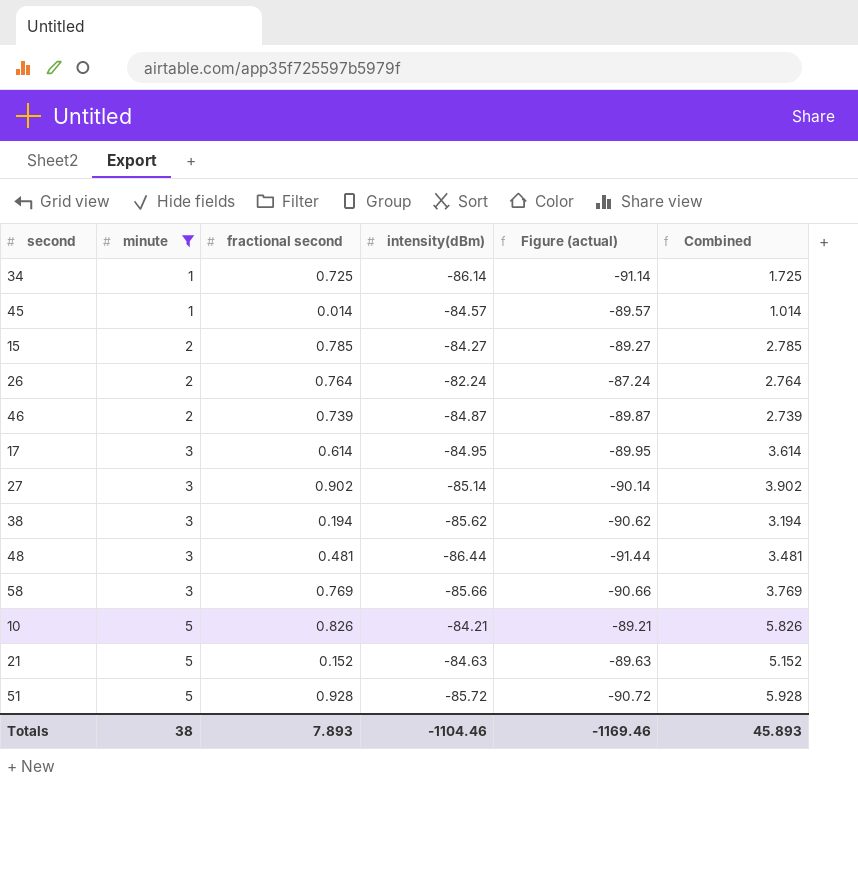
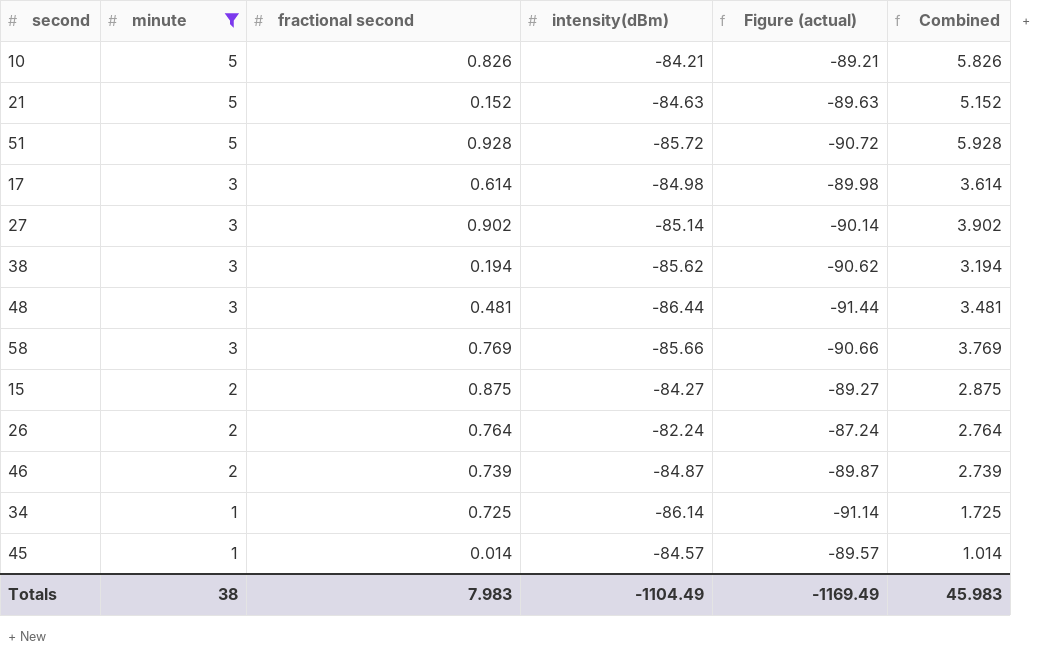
row order: minute ascending -> minute descending
17 | intensity(dBm): -84.95 -> -84.98
17 | Figure (actual): -89.95 -> -89.98
15 | fractional second: 0.785 -> 0.875
15 | Combined: 2.785 -> 2.875
Totals | fractional second: 7.893 -> 7.983
Totals | intensity(dBm): -1104.46 -> -1104.49
Totals | Figure (actual): -1169.46 -> -1169.49
Totals | Combined: 45.893 -> 45.983

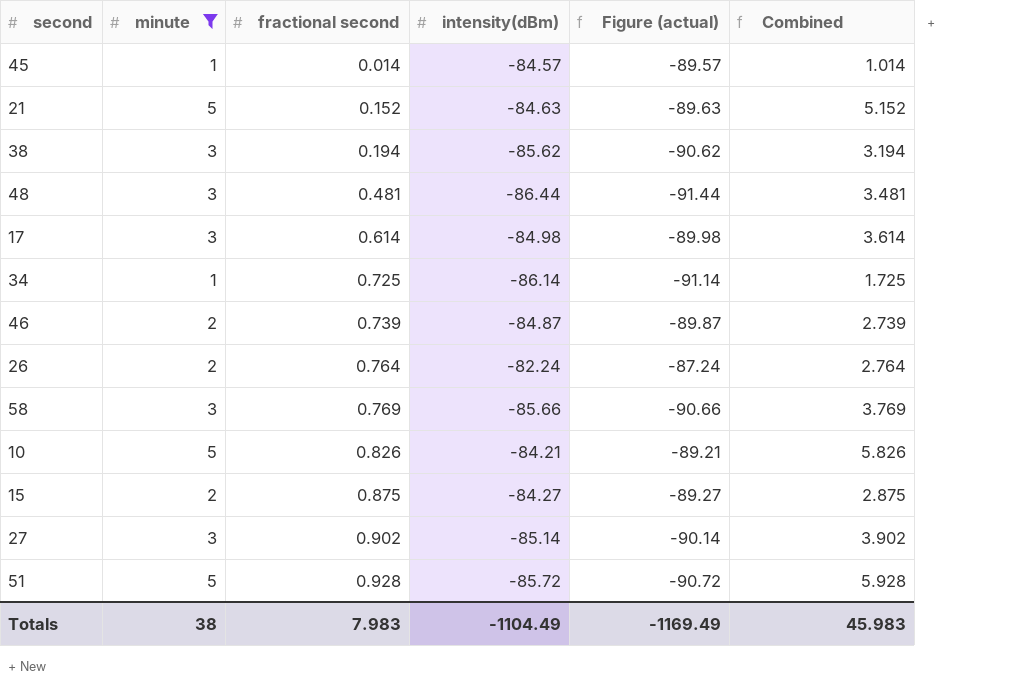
row order: minute descending -> fractional second ascending

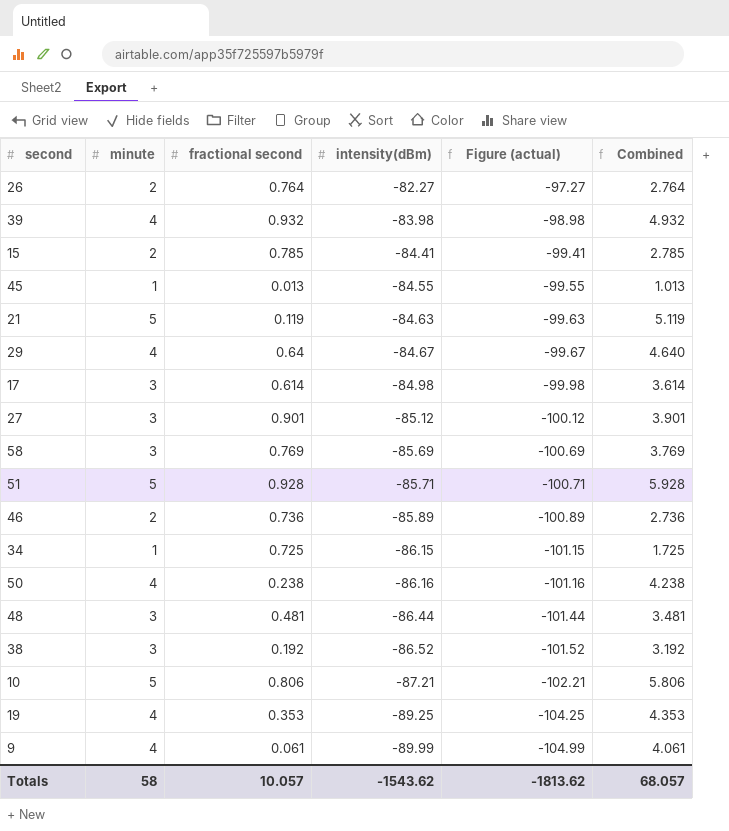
filter: minute != 4 -> none
row order: fractional second ascending -> intensity(dBm) descending
column Figure (actual) | formula: [intensity(dBm)] - 5 -> [intensity(dBm)] - 15
26 | intensity(dBm): -82.24 -> -82.27
15 | fractional second: 0.875 -> 0.785
15 | intensity(dBm): -84.27 -> -84.41
15 | Combined: 2.875 -> 2.785
45 | fractional second: 0.014 -> 0.013
45 | intensity(dBm): -84.57 -> -84.55
45 | Combined: 1.014 -> 1.013
21 | fractional second: 0.152 -> 0.119
21 | Combined: 5.152 -> 5.119
27 | fractional second: 0.902 -> 0.901
27 | intensity(dBm): -85.14 -> -85.12
27 | Combined: 3.902 -> 3.901
58 | intensity(dBm): -85.66 -> -85.69
51 | intensity(dBm): -85.72 -> -85.71
46 | fractional second: 0.739 -> 0.736
46 | intensity(dBm): -84.87 -> -85.89
46 | Combined: 2.739 -> 2.736
34 | intensity(dBm): -86.14 -> -86.15
38 | fractional second: 0.194 -> 0.192
38 | intensity(dBm): -85.62 -> -86.52
38 | Combined: 3.194 -> 3.192
10 | fractional second: 0.826 -> 0.806
10 | intensity(dBm): -84.21 -> -87.21
10 | Combined: 5.826 -> 5.806
Totals | minute: 38 -> 58
Totals | fractional second: 7.983 -> 10.057
Totals | intensity(dBm): -1104.49 -> -1543.62
Totals | Figure (actual): -1169.49 -> -1813.62
Totals | Combined: 45.983 -> 68.057

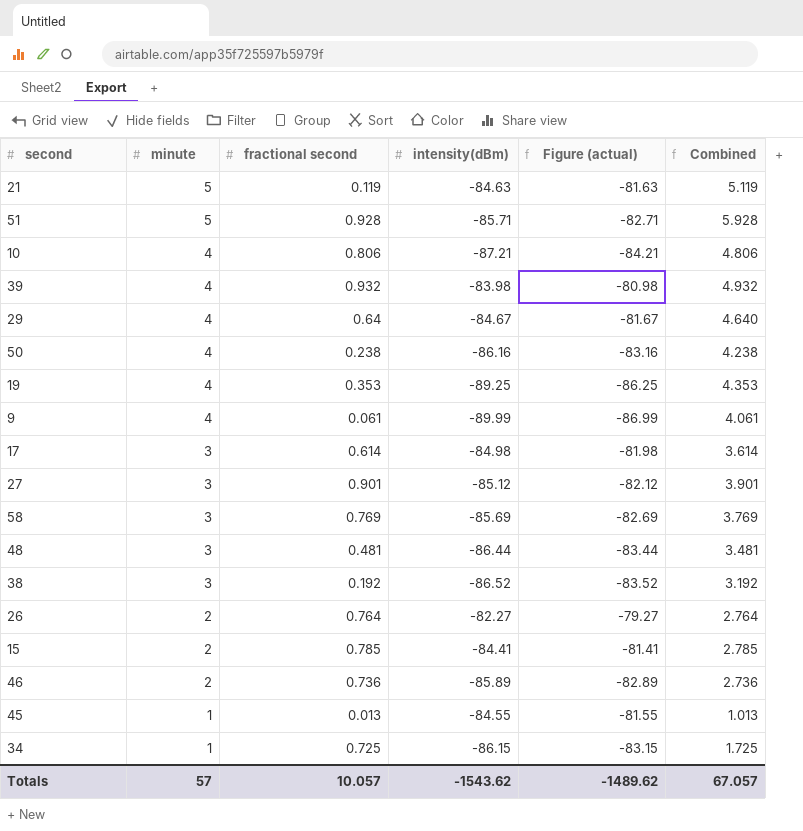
row order: intensity(dBm) descending -> minute descending
column Figure (actual) | formula: [intensity(dBm)] - 15 -> [intensity(dBm)] + 3
10 | minute: 5 -> 4
10 | Combined: 5.806 -> 4.806
Totals | minute: 58 -> 57
Totals | Figure (actual): -1813.62 -> -1489.62
Totals | Combined: 68.057 -> 67.057

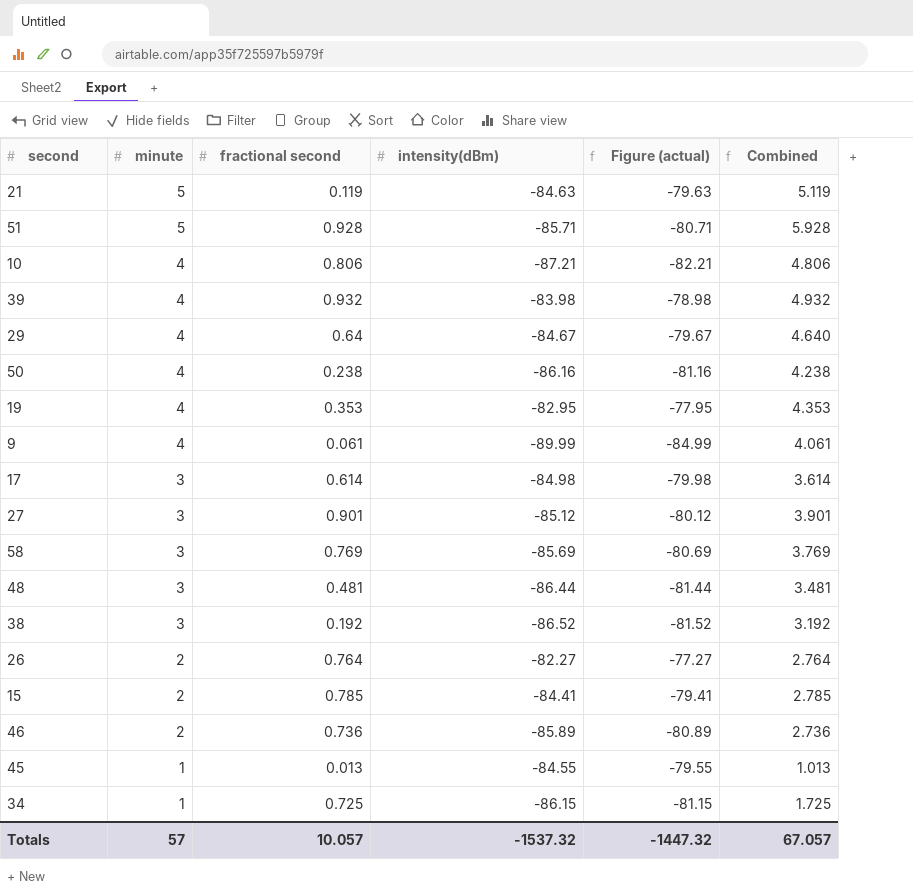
column Figure (actual) | formula: [intensity(dBm)] + 3 -> [intensity(dBm)] + 5
19 | intensity(dBm): -89.25 -> -82.95
Totals | intensity(dBm): -1543.62 -> -1537.32
Totals | Figure (actual): -1489.62 -> -1447.32

